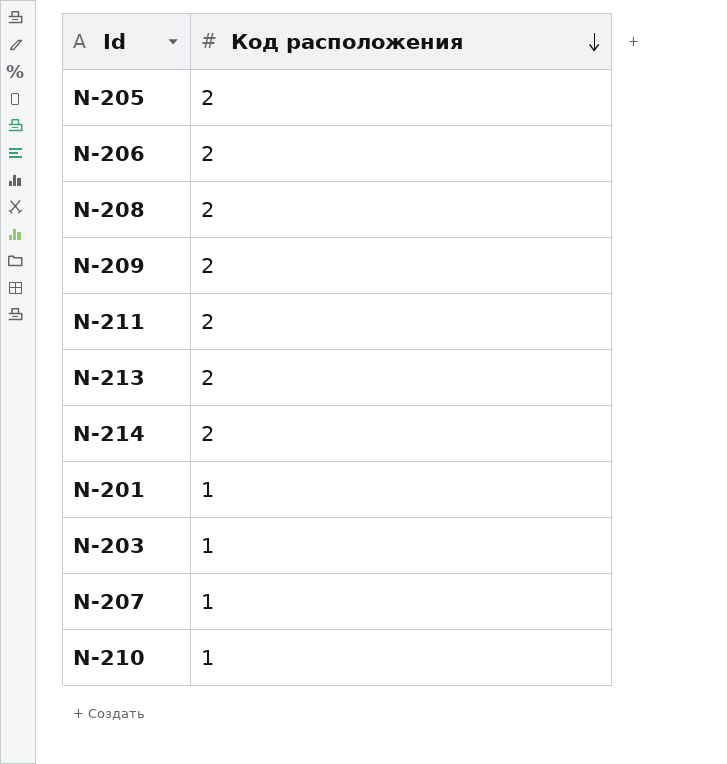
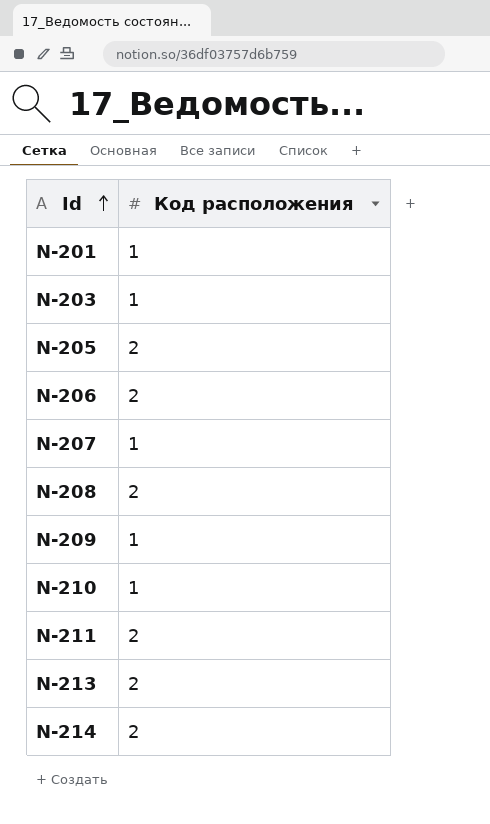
row order: Код расположения descending -> Id ascending
N-209 | Код расположения: 2 -> 1

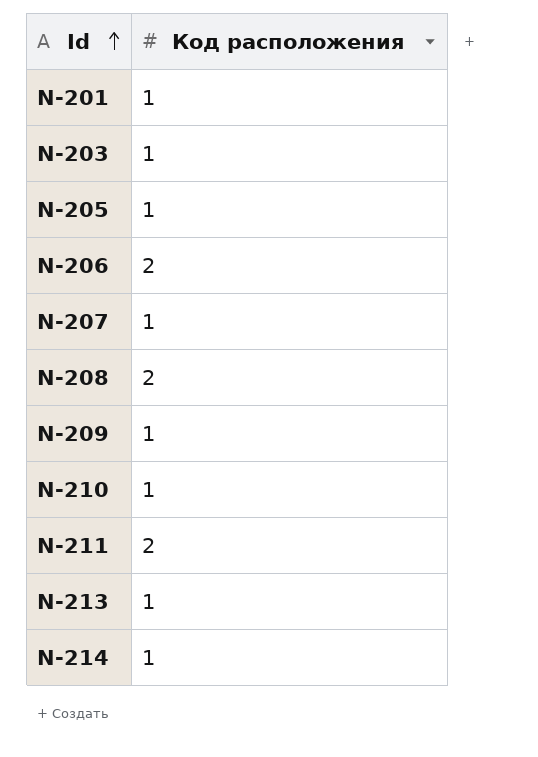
N-205 | Код расположения: 2 -> 1
N-213 | Код расположения: 2 -> 1
N-214 | Код расположения: 2 -> 1

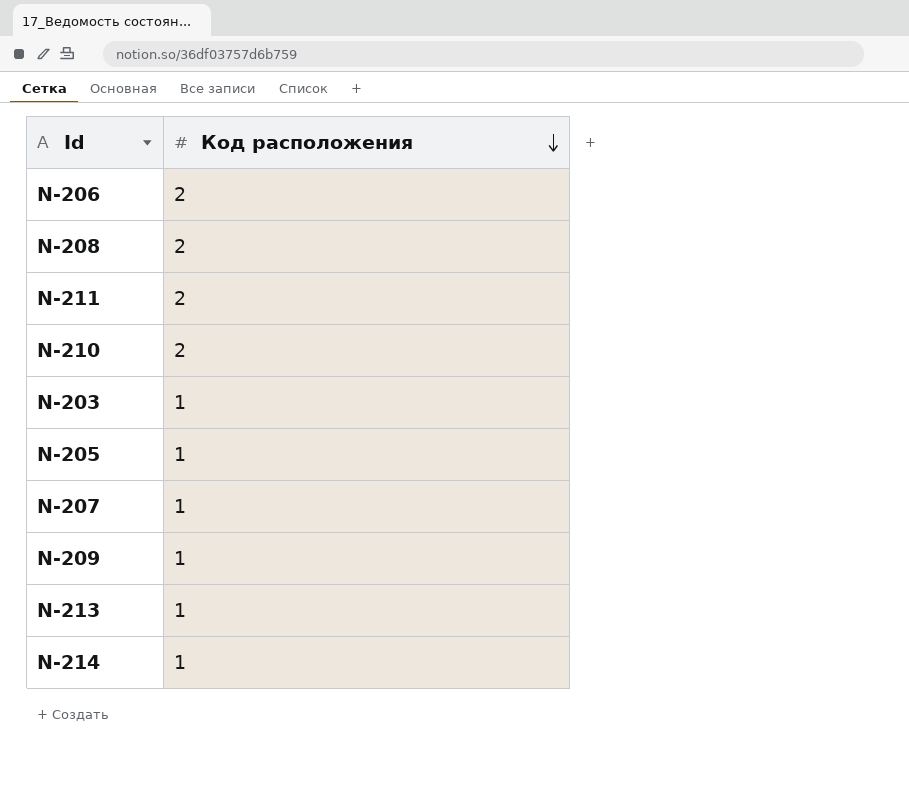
row order: Id ascending -> Код расположения descending
row N-201: 1 -> none
N-210 | Код расположения: 1 -> 2

